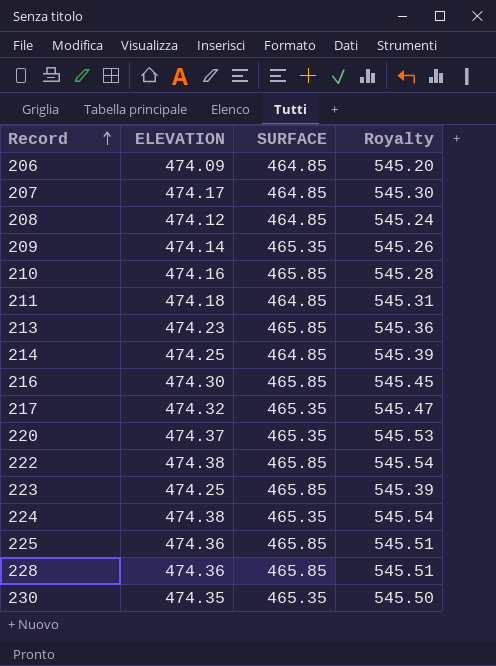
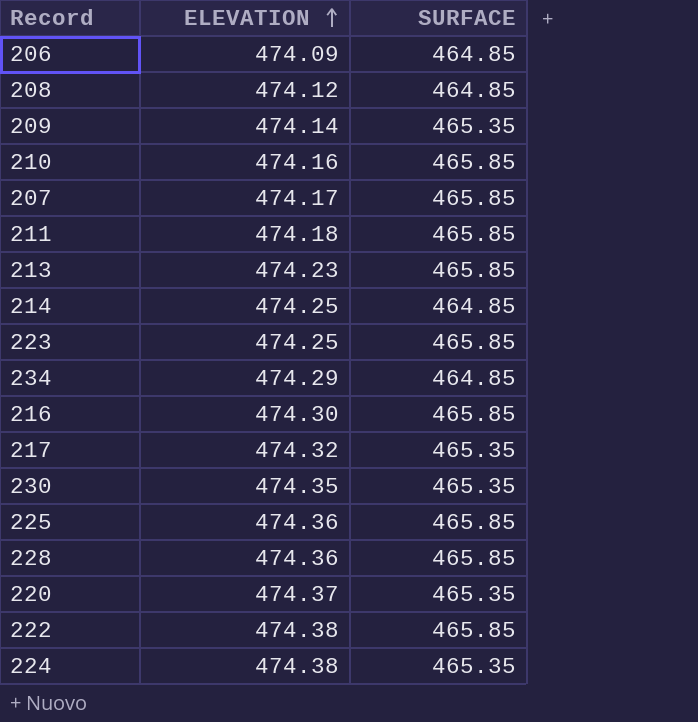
row order: Record ascending -> ELEVATION ascending
column Royalty | formula: [ELEVATION] * 1.15 -> none
207 | SURFACE: 464.85 -> 465.85
211 | SURFACE: 464.85 -> 465.85
row 234: none -> 474.29 | 464.85

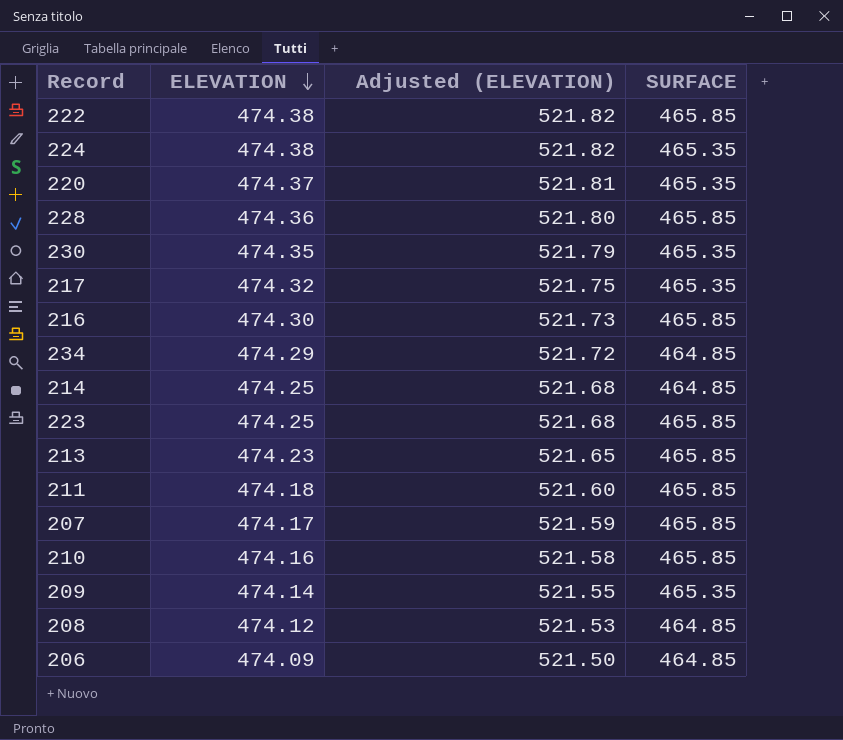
row order: ELEVATION ascending -> ELEVATION descending
column Adjusted (ELEVATION) | formula: none -> [ELEVATION] * 1.1
row 225: 474.36 | 465.85 -> none

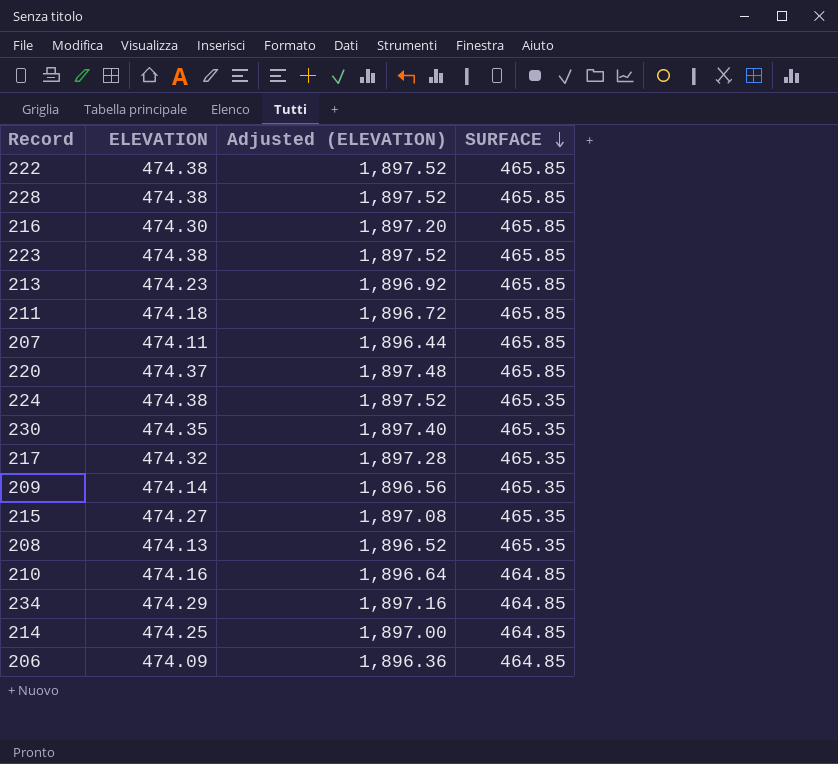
row order: ELEVATION descending -> SURFACE descending
column Adjusted (ELEVATION) | formula: [ELEVATION] * 1.1 -> [ELEVATION] * 4
228 | ELEVATION: 474.36 -> 474.38
223 | ELEVATION: 474.25 -> 474.38
207 | ELEVATION: 474.17 -> 474.11
220 | SURFACE: 465.35 -> 465.85
row 215: none -> 474.27 | 1,897.08 | 465.35
208 | ELEVATION: 474.12 -> 474.13
208 | SURFACE: 464.85 -> 465.35
210 | SURFACE: 465.85 -> 464.85

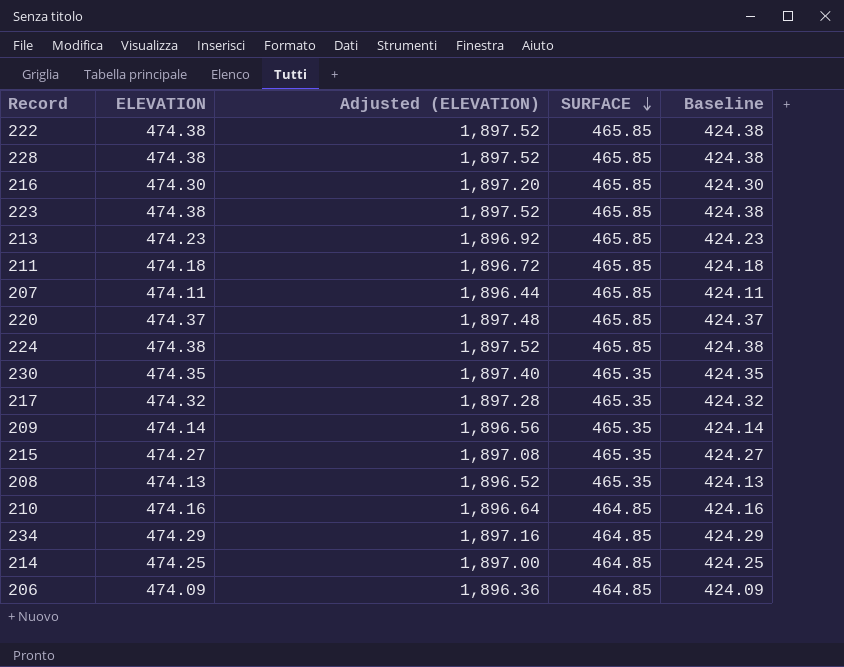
column Baseline | formula: none -> [ELEVATION] - 50
224 | SURFACE: 465.35 -> 465.85

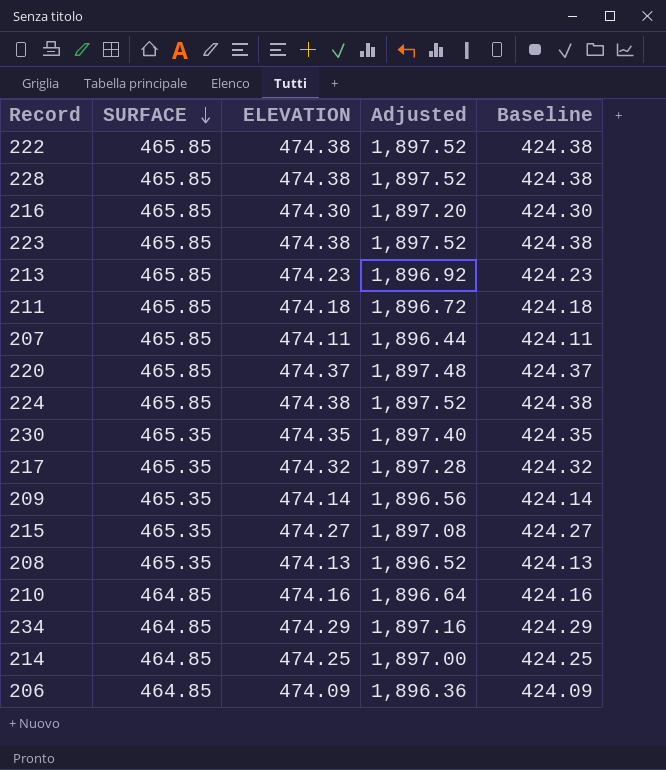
column SURFACE | position: 4 -> 2
column name: Adjusted (ELEVATION) -> Adjusted

